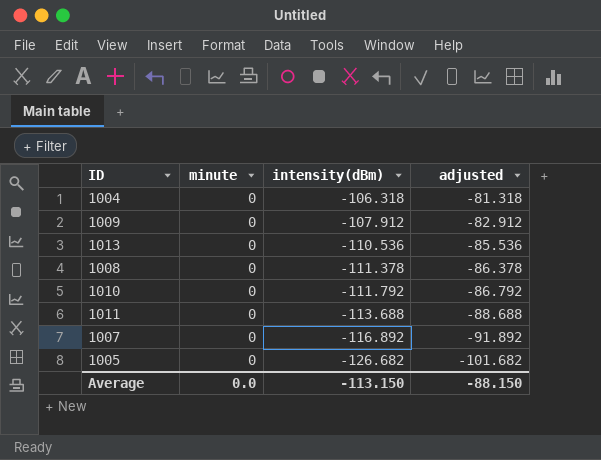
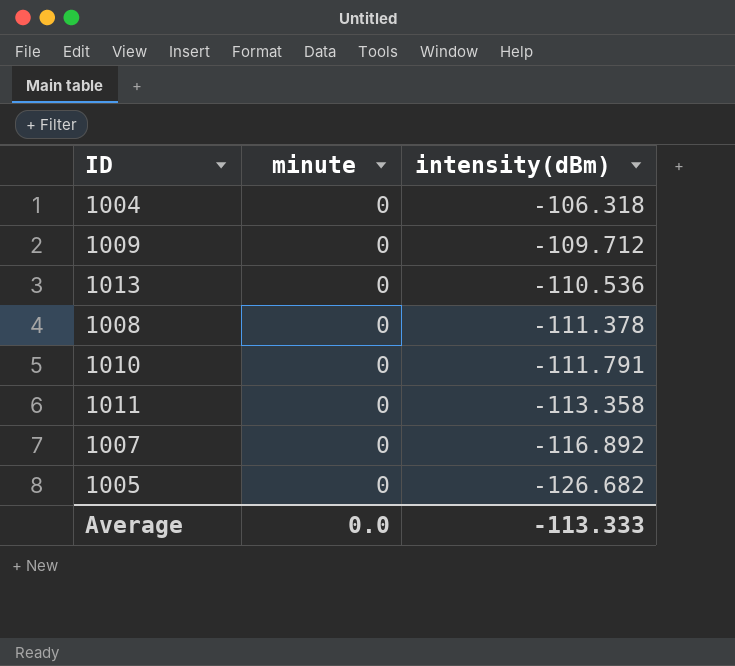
column adjusted | formula: [intensity(dBm)] + 25 -> none
1009 | intensity(dBm): -107.912 -> -109.712
1010 | intensity(dBm): -111.792 -> -111.791
1011 | intensity(dBm): -113.688 -> -113.358
Average | intensity(dBm): -113.150 -> -113.333

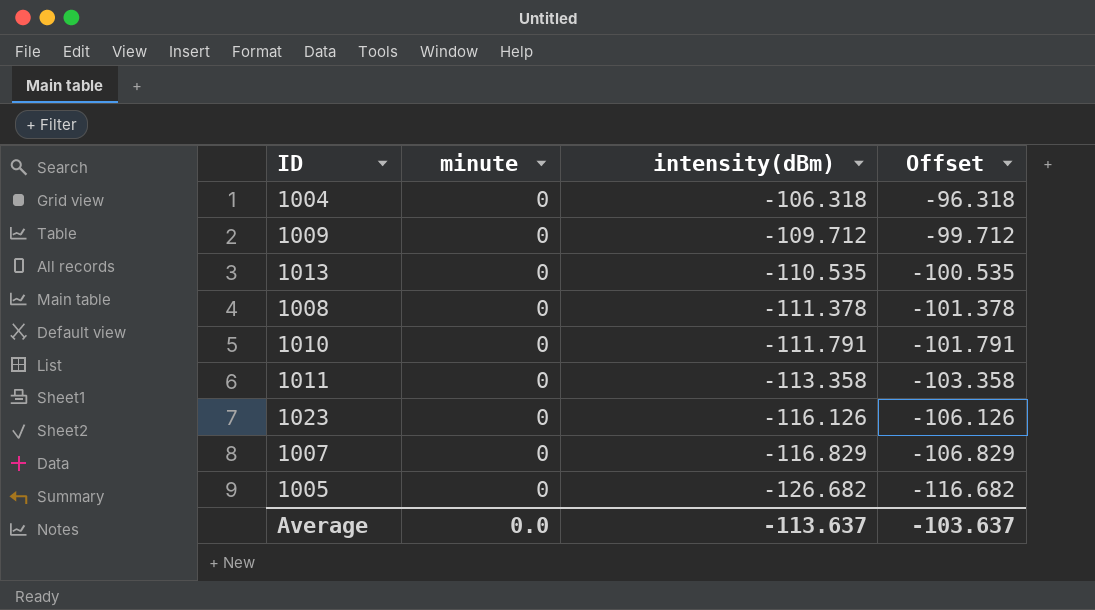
column Offset | formula: none -> [intensity(dBm)] + 10
1013 | intensity(dBm): -110.536 -> -110.535
row 1023: none -> 0 | -116.126 | -106.126
1007 | intensity(dBm): -116.892 -> -116.829
Average | intensity(dBm): -113.333 -> -113.637

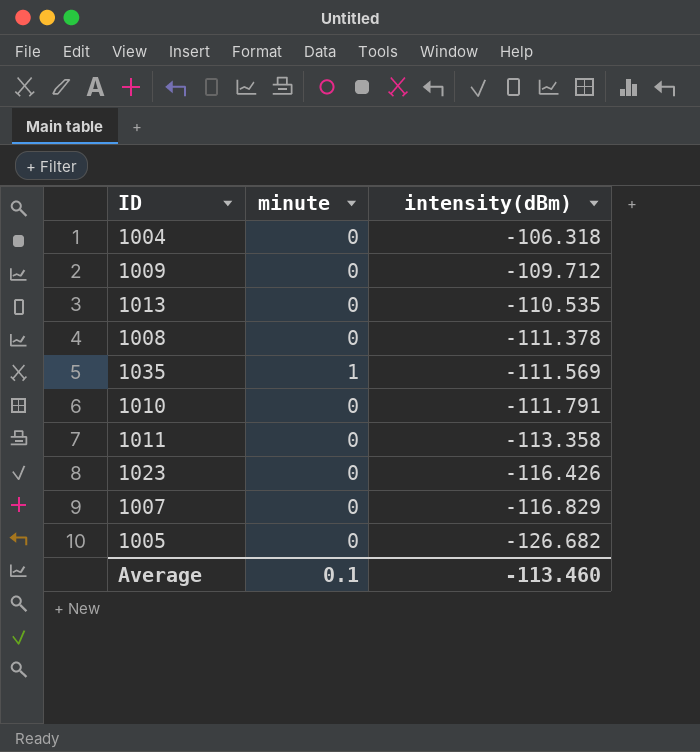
column Offset | formula: [intensity(dBm)] + 10 -> none
row 1035: none -> 1 | -111.569
1023 | intensity(dBm): -116.126 -> -116.426
Average | minute: 0.0 -> 0.1
Average | intensity(dBm): -113.637 -> -113.460

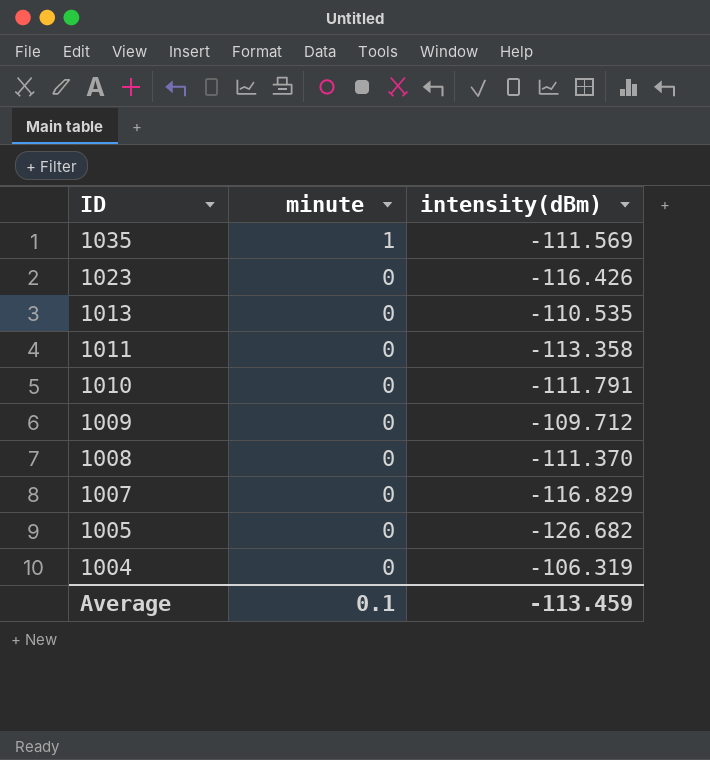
row order: intensity(dBm) descending -> ID descending
1008 | intensity(dBm): -111.378 -> -111.370
1004 | intensity(dBm): -106.318 -> -106.319
Average | intensity(dBm): -113.460 -> -113.459

